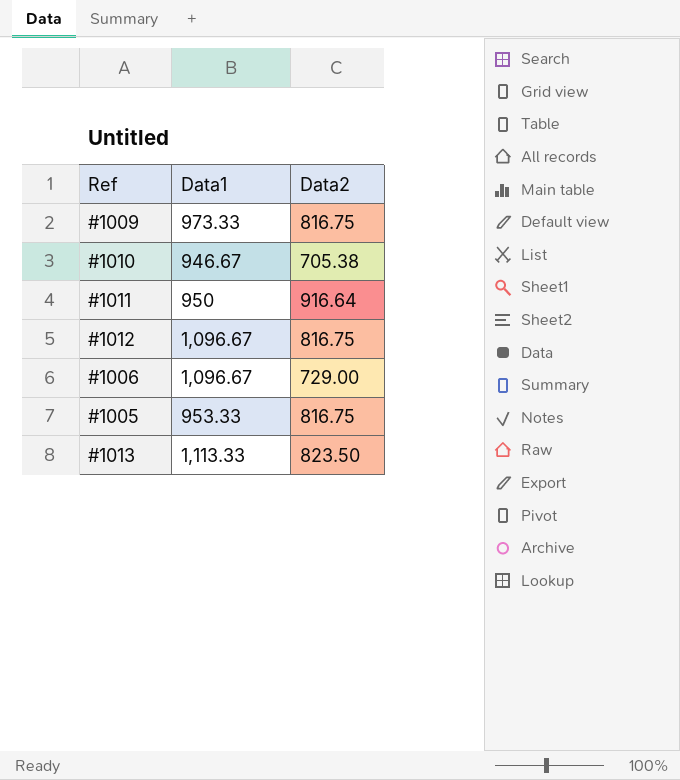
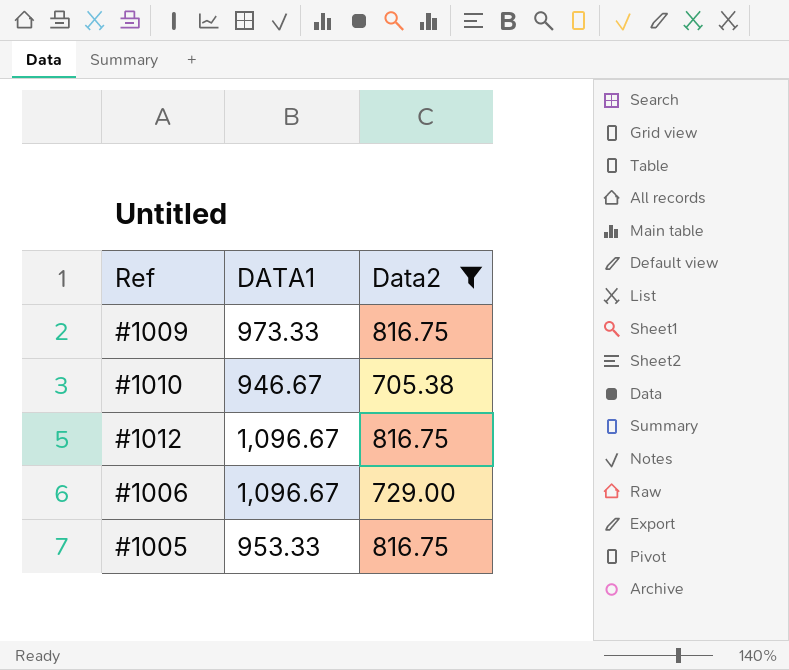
filter: none -> Data2 <= 816.75
column name: Data1 -> DATA1

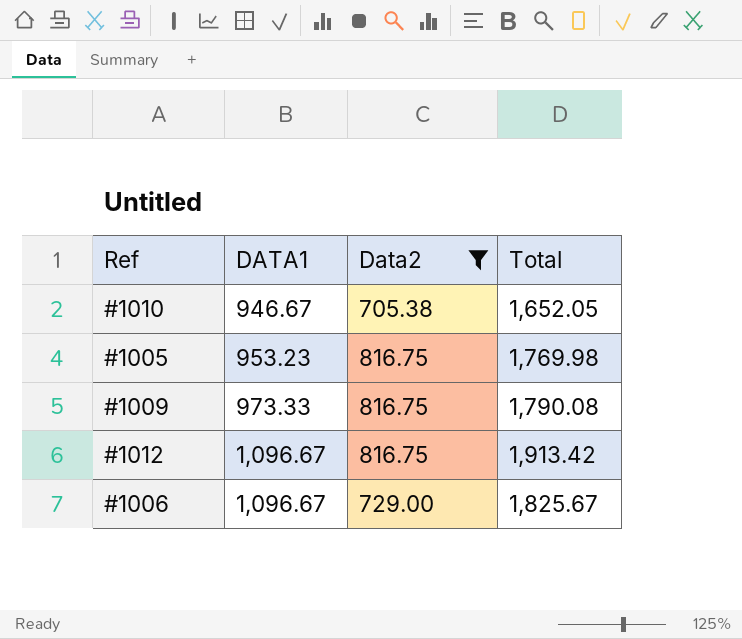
row order: none -> DATA1 ascending
column Total | formula: none -> [DATA1] + [Data2]
#1005 | DATA1: 953.33 -> 953.23

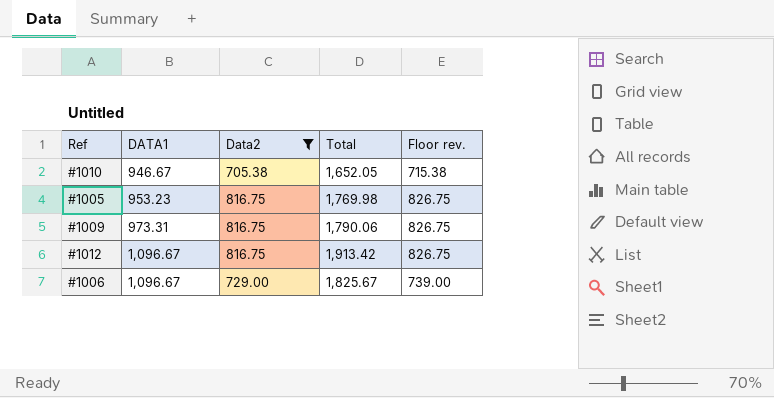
column Floor rev. | formula: none -> [Data2] + 10
#1009 | DATA1: 973.33 -> 973.31
#1009 | Total: 1,790.08 -> 1,790.06

